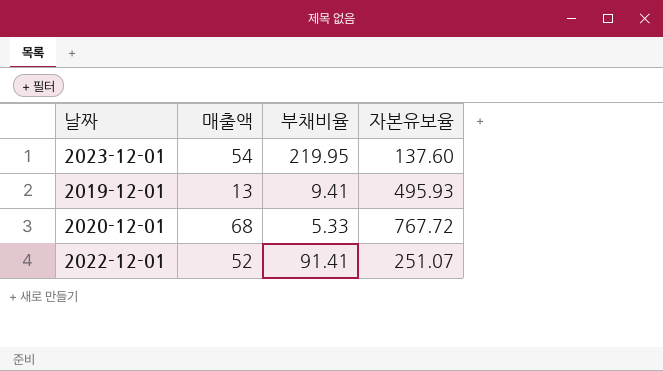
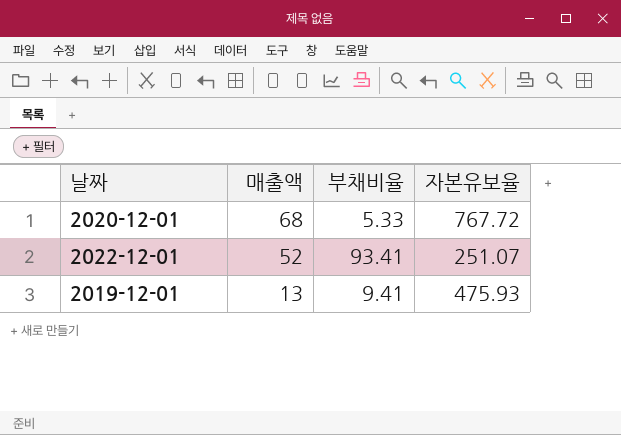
row order: none -> 매출액 descending
row 2023-12-01: 54 | 219.95 | 137.60 -> none
2022-12-01 | 부채비율: 91.41 -> 93.41
2019-12-01 | 자본유보율: 495.93 -> 475.93

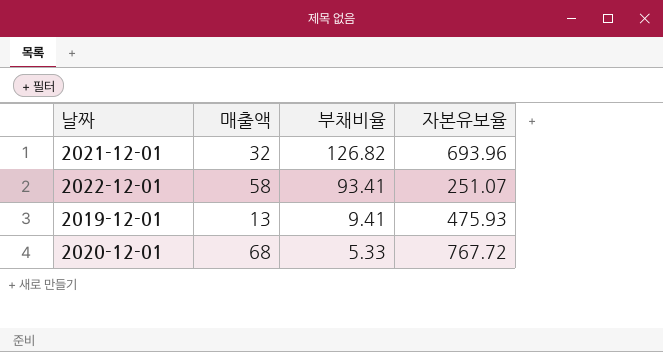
row order: 매출액 descending -> 부채비율 descending
row 2021-12-01: none -> 32 | 126.82 | 693.96
2022-12-01 | 매출액: 52 -> 58

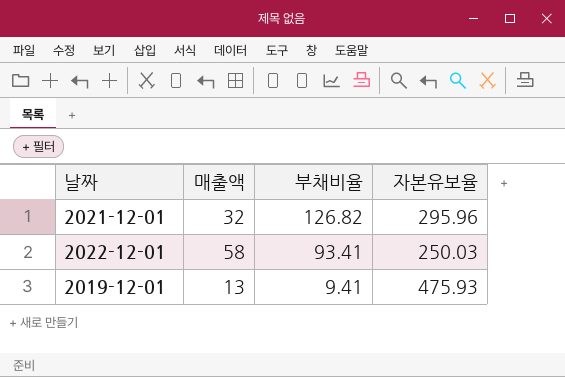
row 2020-12-01: 68 | 5.33 | 767.72 -> none
2021-12-01 | 자본유보율: 693.96 -> 295.96
2022-12-01 | 자본유보율: 251.07 -> 250.03

